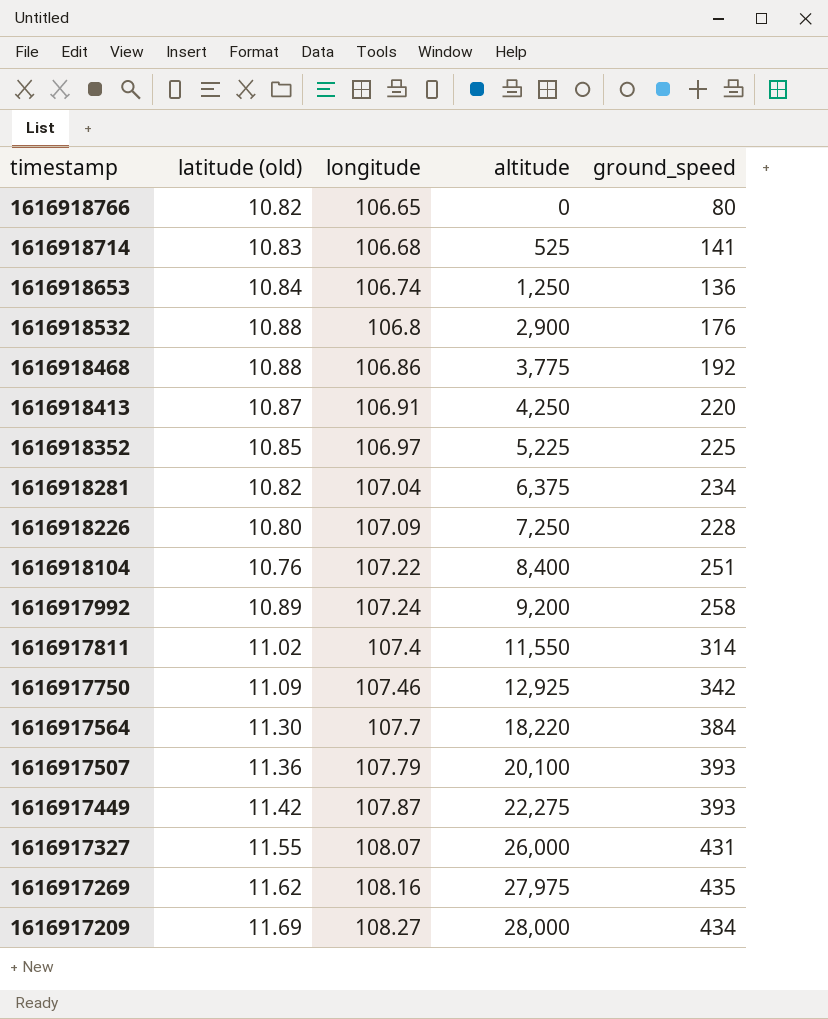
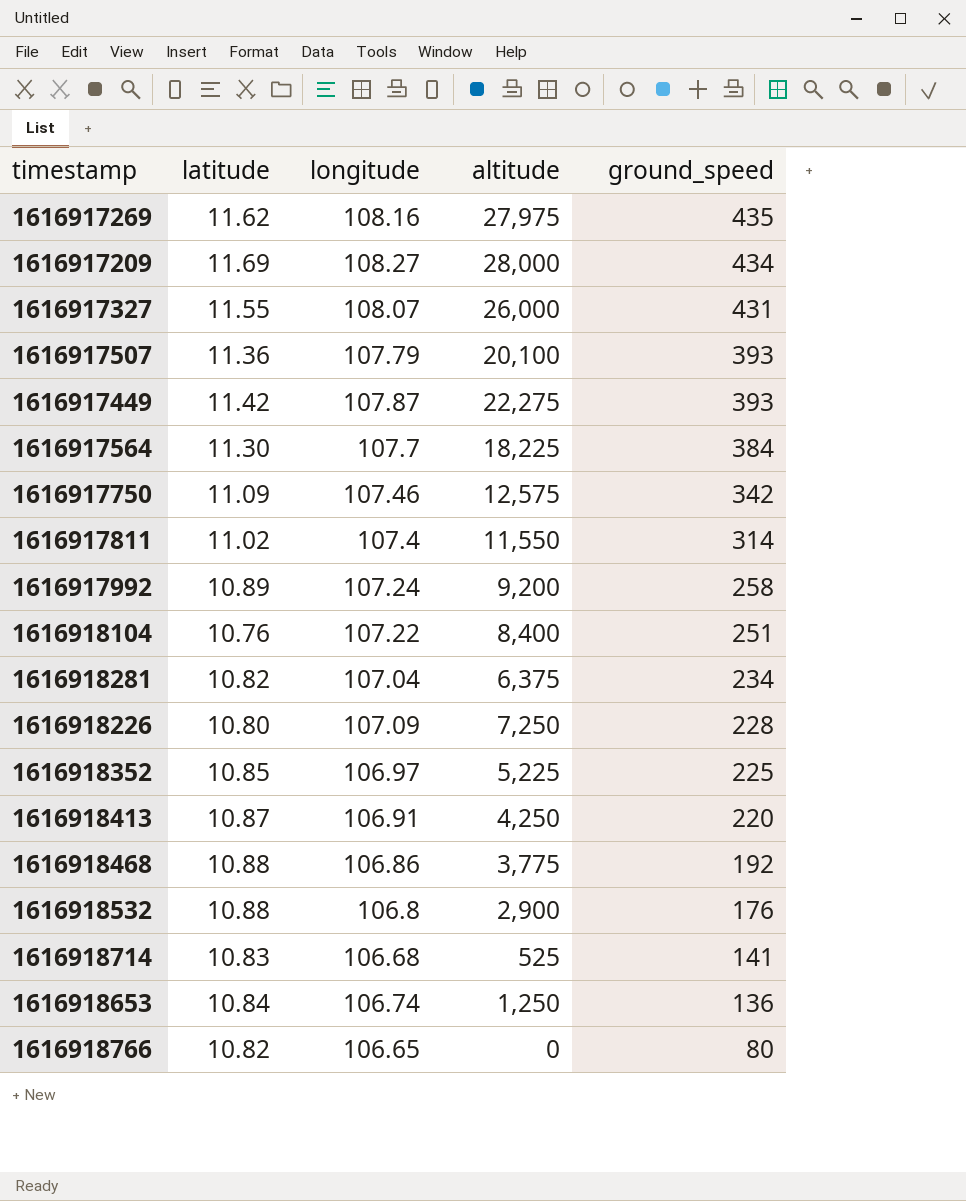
row order: timestamp descending -> ground_speed descending
column name: latitude (old) -> latitude
1616917564 | altitude: 18,220 -> 18,225
1616917750 | altitude: 12,925 -> 12,575

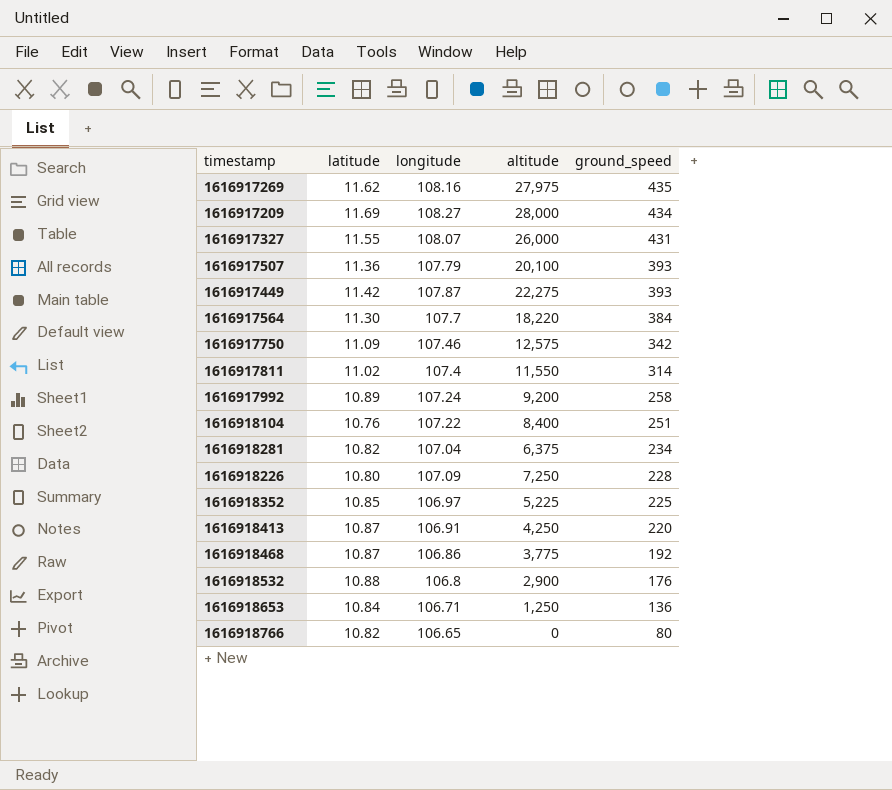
row 1616918714: 10.83 | 106.68 | 525 | 141 -> none
1616917564 | altitude: 18,225 -> 18,220
1616918468 | latitude: 10.88 -> 10.87
1616918653 | longitude: 106.74 -> 106.71

